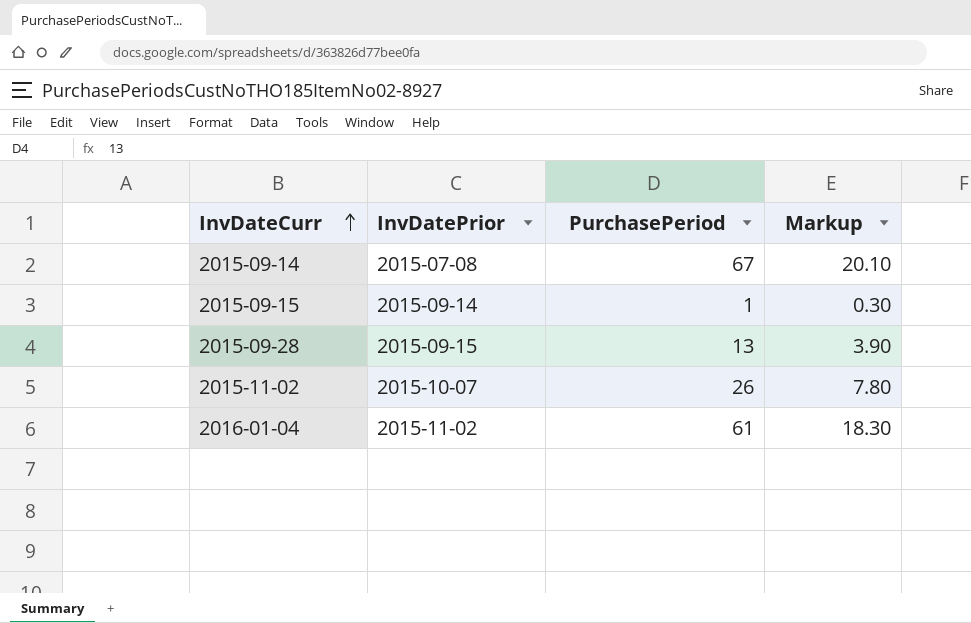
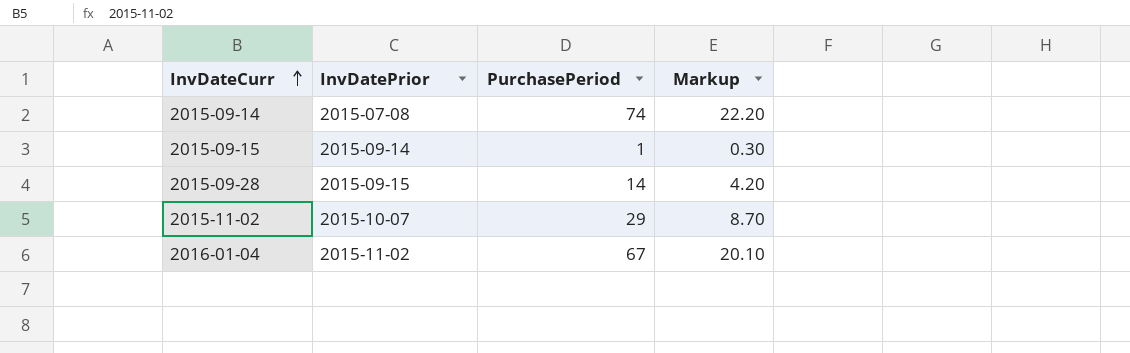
2015-09-14 | PurchasePeriod: 67 -> 74
2015-09-14 | Markup: 20.10 -> 22.20
2015-09-28 | PurchasePeriod: 13 -> 14
2015-09-28 | Markup: 3.90 -> 4.20
2015-11-02 | PurchasePeriod: 26 -> 29
2015-11-02 | Markup: 7.80 -> 8.70
2016-01-04 | PurchasePeriod: 61 -> 67
2016-01-04 | Markup: 18.30 -> 20.10

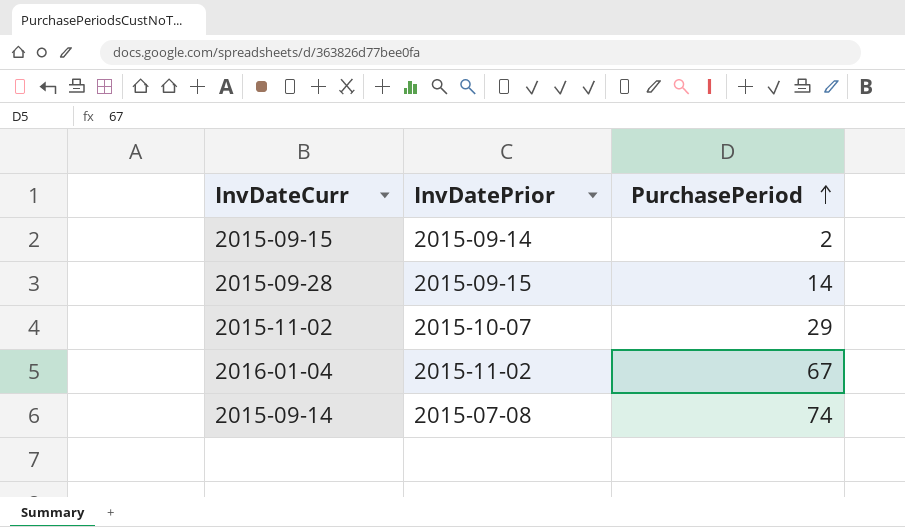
row order: InvDateCurr ascending -> PurchasePeriod ascending
column Markup | formula: [PurchasePeriod] * 0.3 -> none
2015-09-15 | PurchasePeriod: 1 -> 2

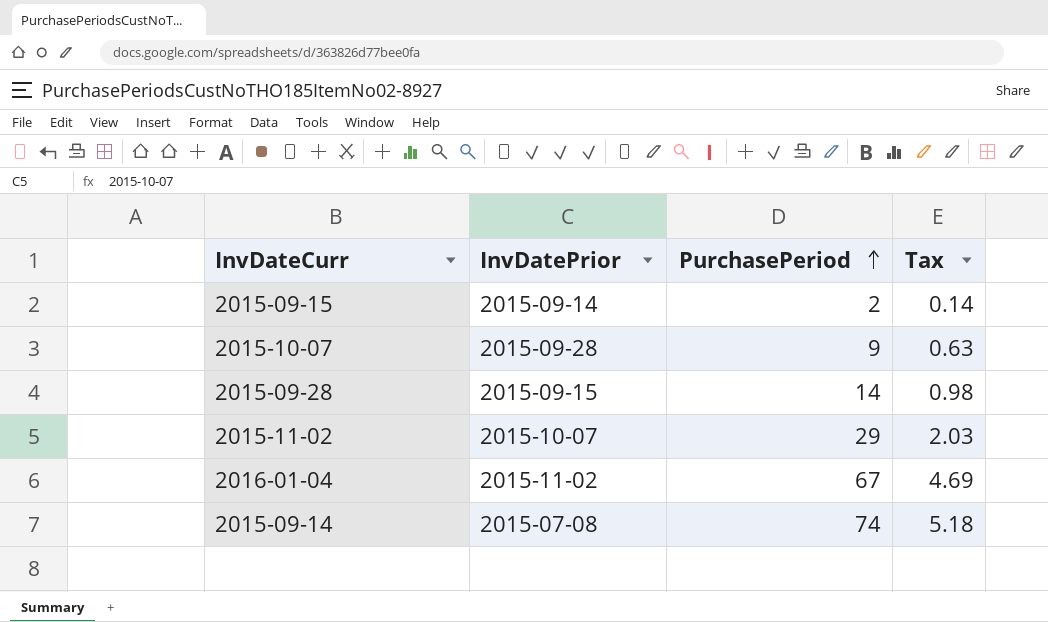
column Tax | formula: none -> [PurchasePeriod] * 0.07
row 2015-10-07: none -> 2015-09-28 | 9 | 0.63

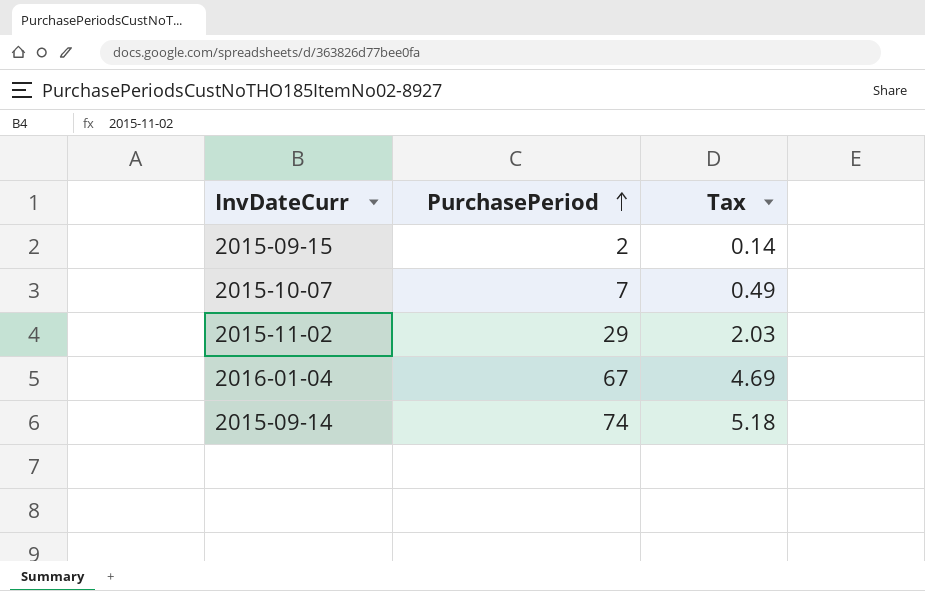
column InvDatePrior | position: 2 -> none
row 2015-09-28: 2015-09-15 | 14 | 0.98 -> none
2015-10-07 | PurchasePeriod: 9 -> 7
2015-10-07 | Tax: 0.63 -> 0.49

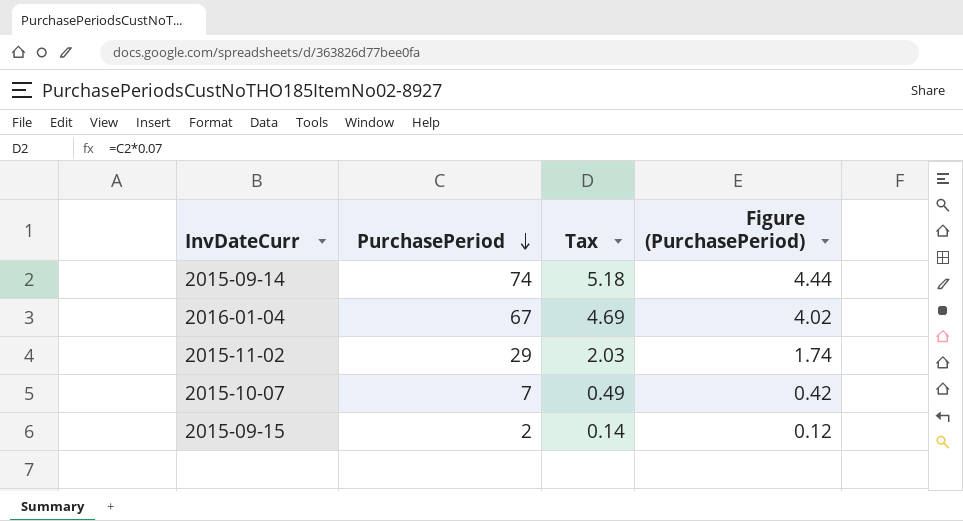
row order: PurchasePeriod ascending -> PurchasePeriod descending
column Figure (PurchasePeriod) | formula: none -> [PurchasePeriod] * 0.06

